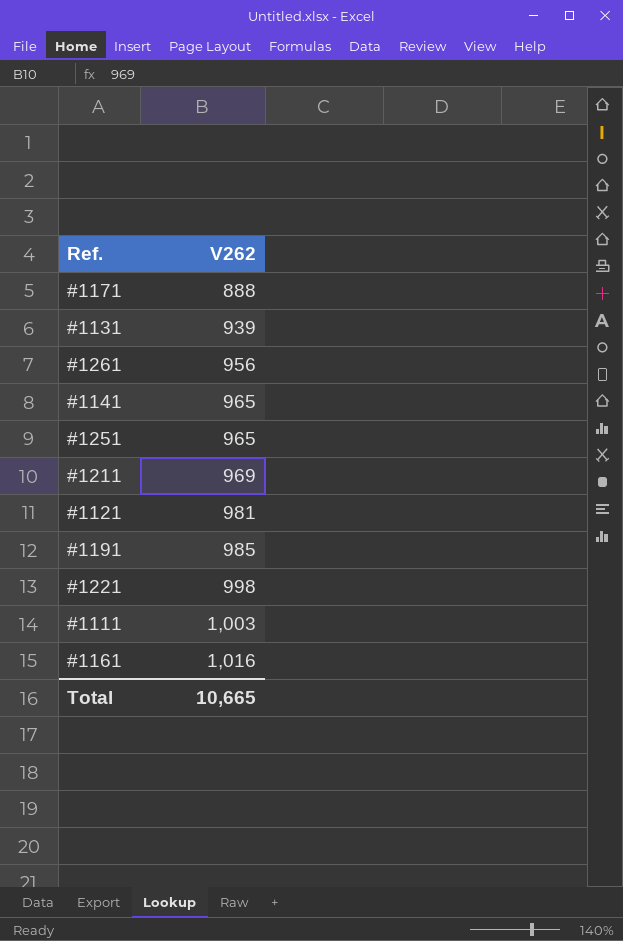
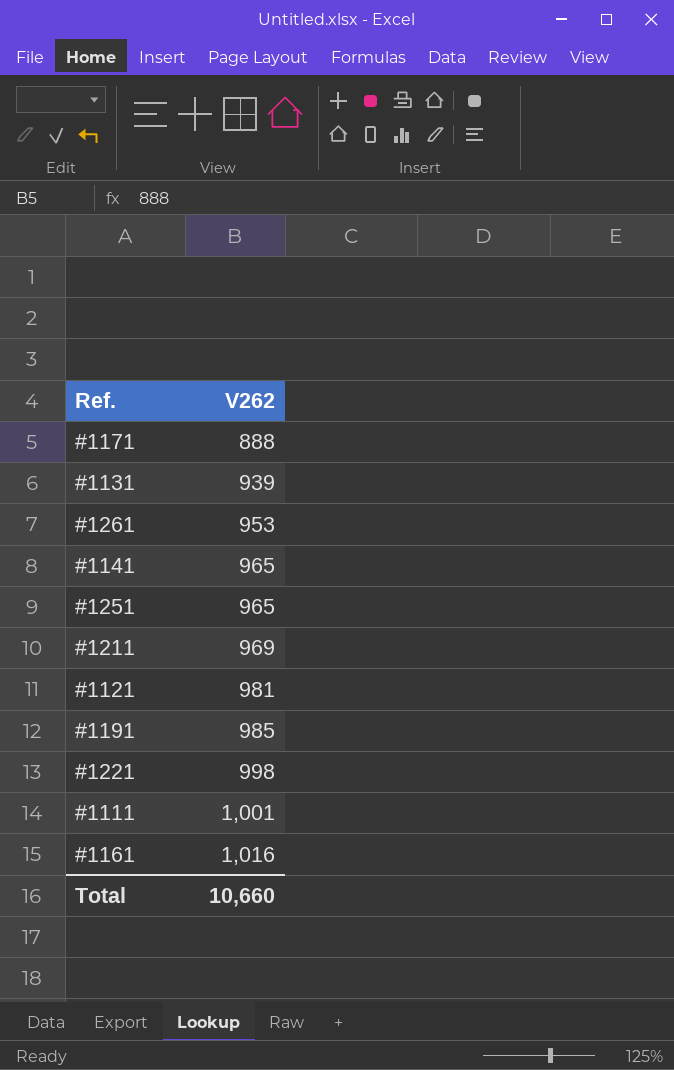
#1261 | V262: 956 -> 953
#1111 | V262: 1,003 -> 1,001
Total | V262: 10,665 -> 10,660

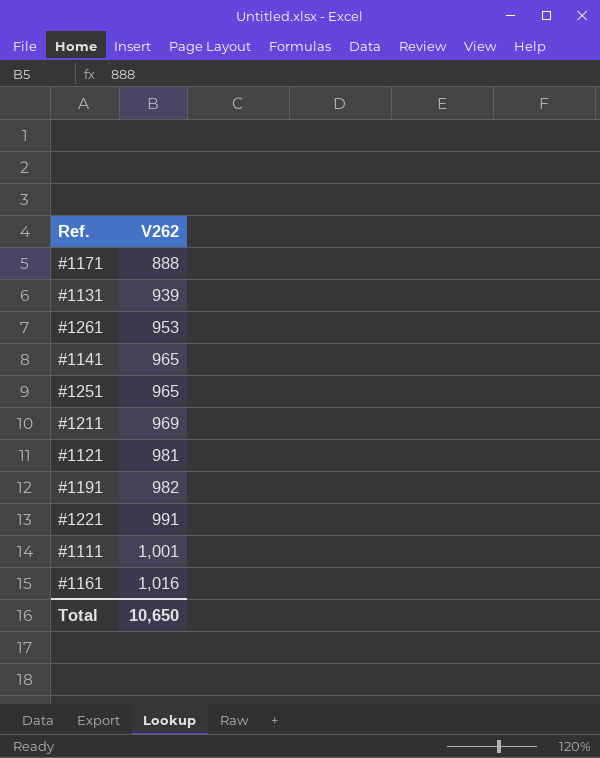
#1191 | V262: 985 -> 982
#1221 | V262: 998 -> 991
Total | V262: 10,660 -> 10,650

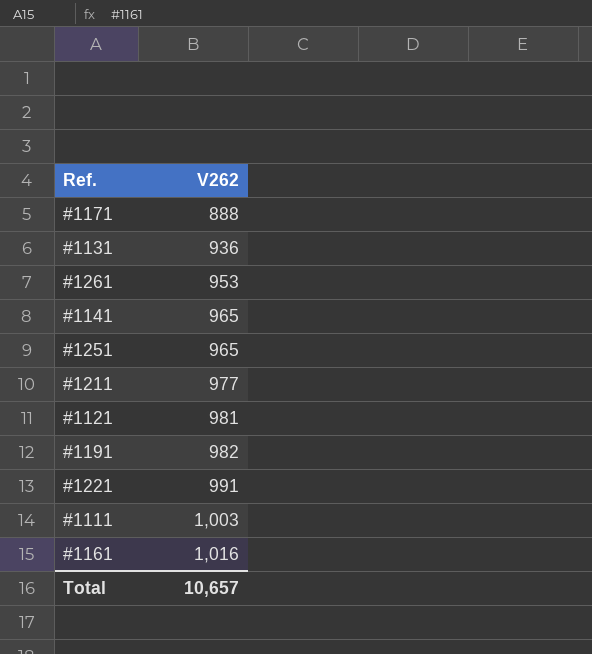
#1131 | V262: 939 -> 936
#1211 | V262: 969 -> 977
#1111 | V262: 1,001 -> 1,003
Total | V262: 10,650 -> 10,657

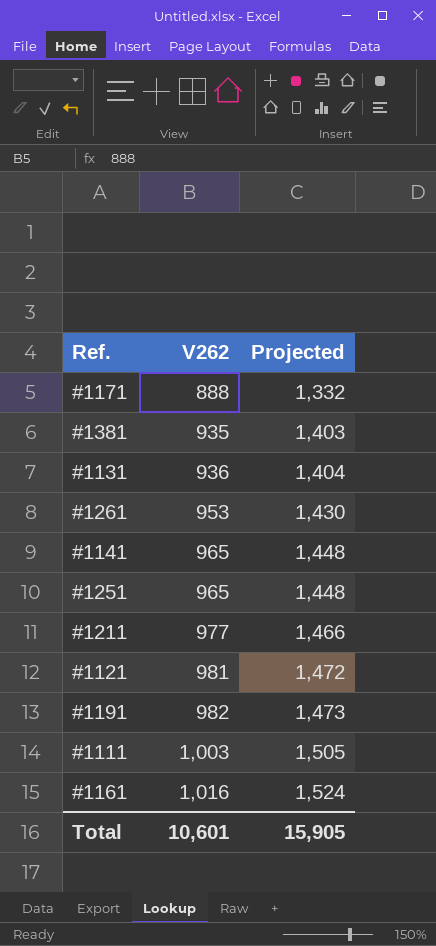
column Projected | formula: none -> [V262] * 1.5
row #1221: 991 -> none
row #1381: none -> 935 | 1,403
Total | V262: 10,657 -> 10,601

